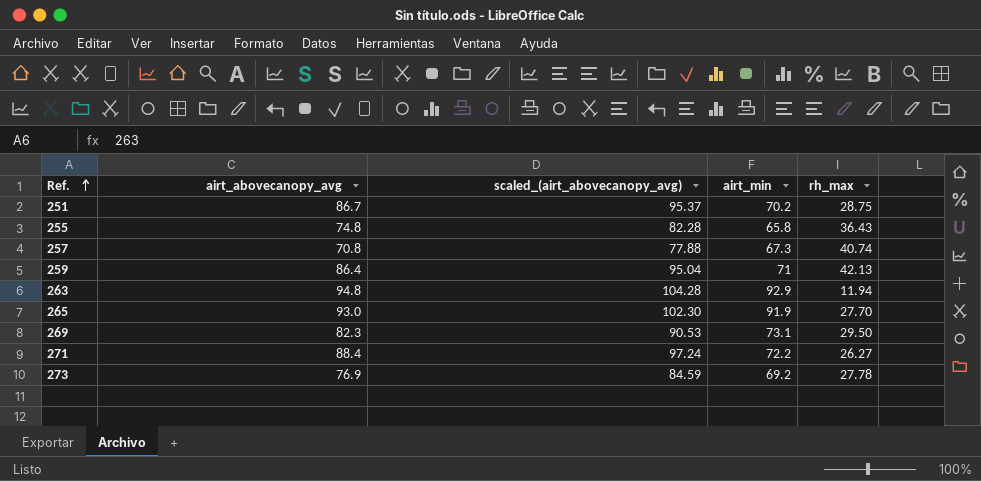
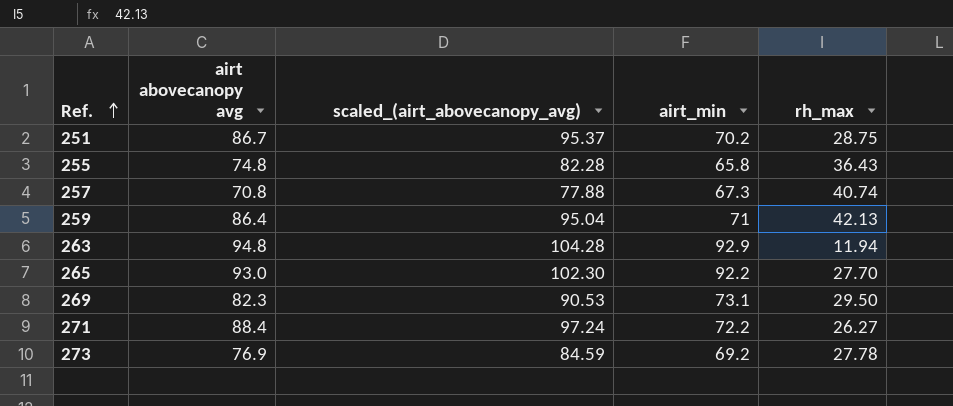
column name: airt_abovecanopy_avg -> airt abovecanopy avg
265 | airt_min: 91.9 -> 92.2

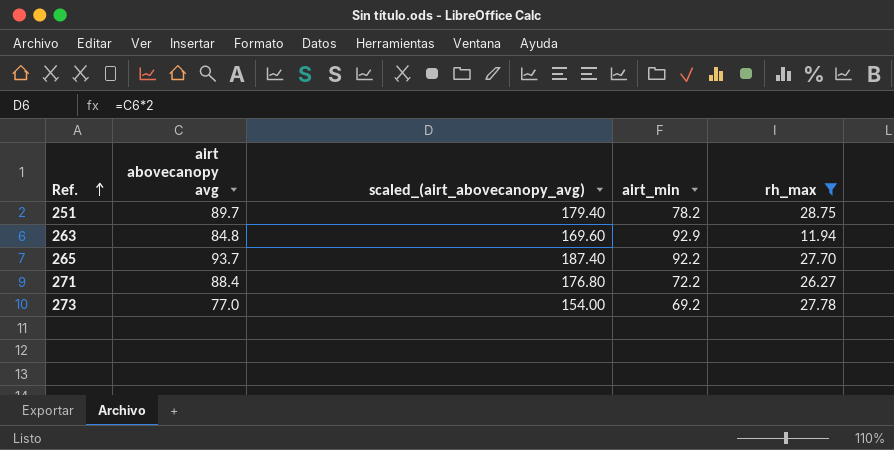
filter: none -> rh_max <= 28.75
column scaled_(airt_abovecanopy_avg) | formula: [airt abovecanopy avg] * 1.1 -> [airt abovecanopy avg] * 2
251 | airt abovecanopy avg: 86.7 -> 89.7
251 | airt_min: 70.2 -> 78.2
263 | airt abovecanopy avg: 94.8 -> 84.8
265 | airt abovecanopy avg: 93.0 -> 93.7
273 | airt abovecanopy avg: 76.9 -> 77.0

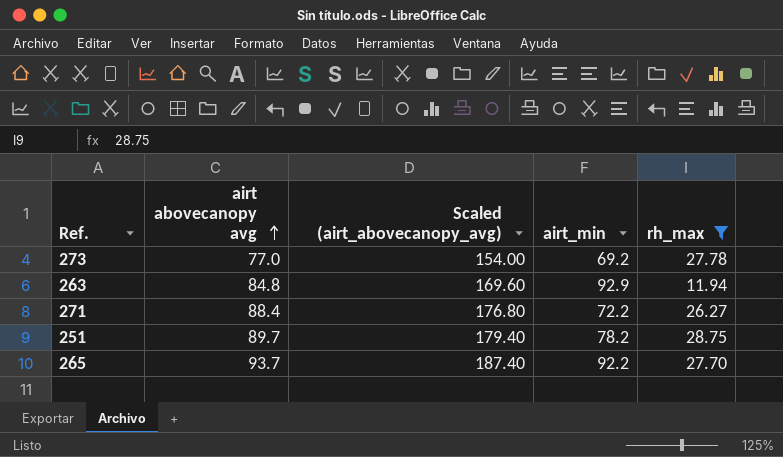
row order: Ref. ascending -> airt abovecanopy avg ascending
column name: scaled_(airt_abovecanopy_avg) -> Scaled (airt_abovecanopy_avg)

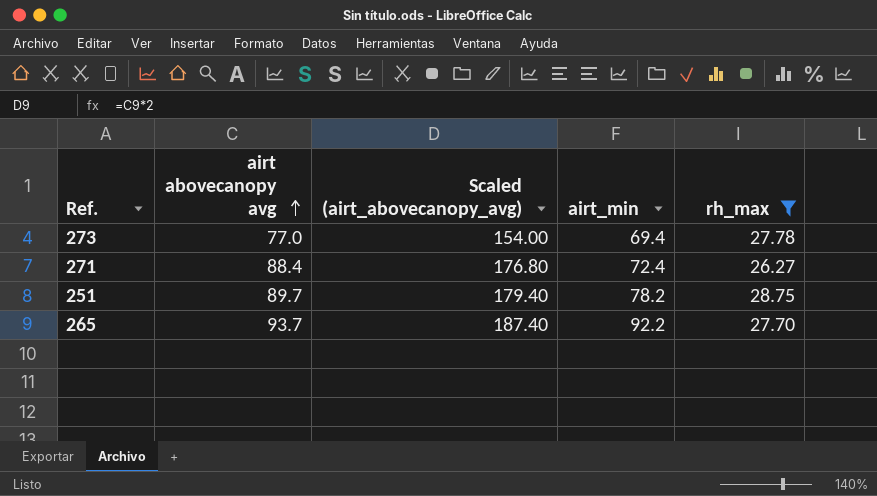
row 263: 84.8 | 169.60 | 92.9 | 11.94 -> none
273 | airt_min: 69.2 -> 69.4
271 | airt_min: 72.2 -> 72.4

